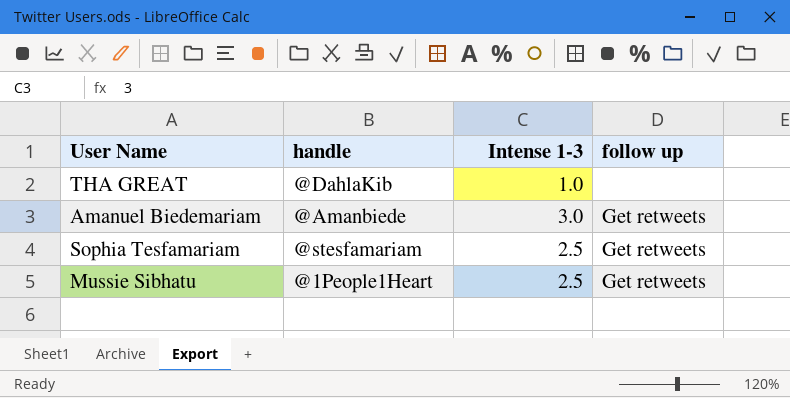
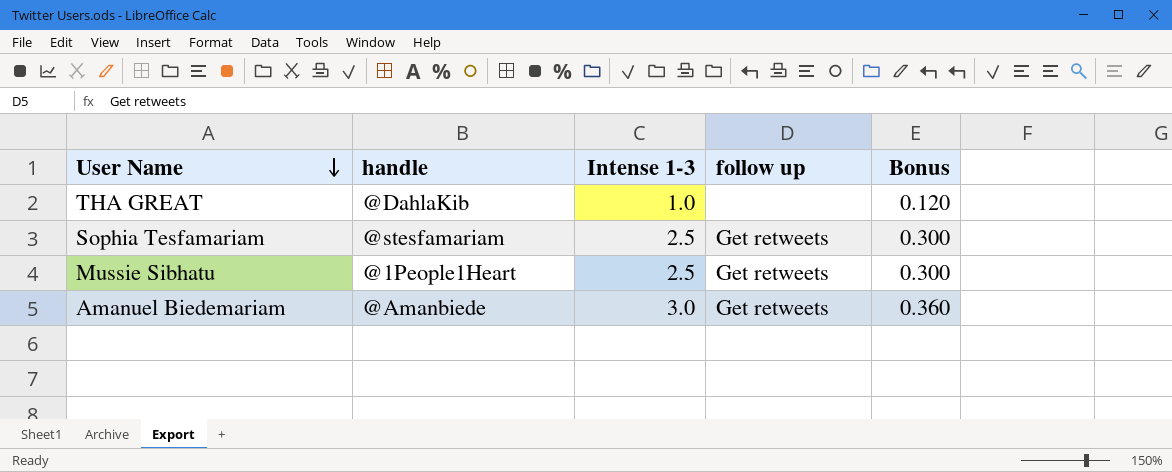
row order: none -> User Name descending
column Bonus | formula: none -> [Intense 1-3] * 0.12

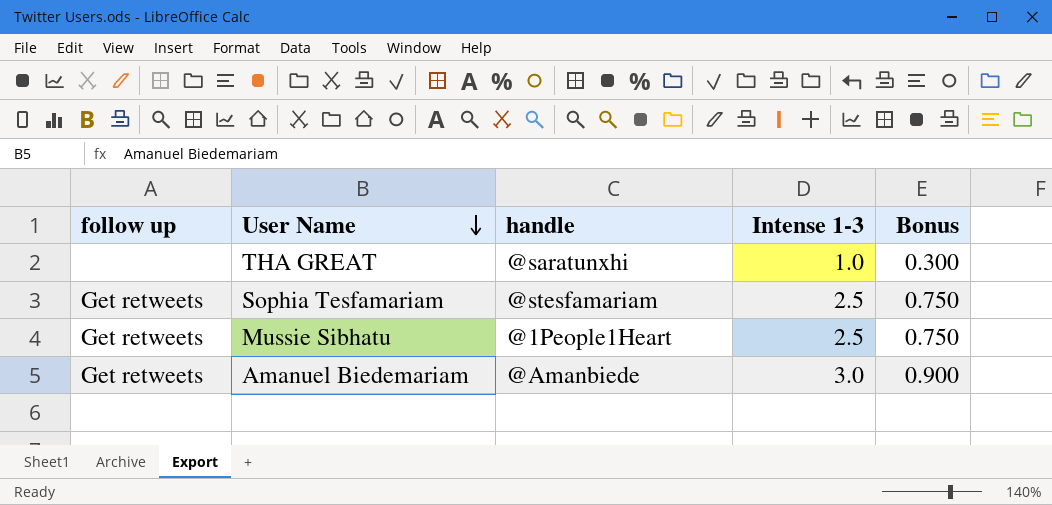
column follow up | position: 4 -> 1
column Bonus | formula: [Intense 1-3] * 0.12 -> [Intense 1-3] * 0.3
THA GREAT | handle: @DahlaKib -> @saratunxhi

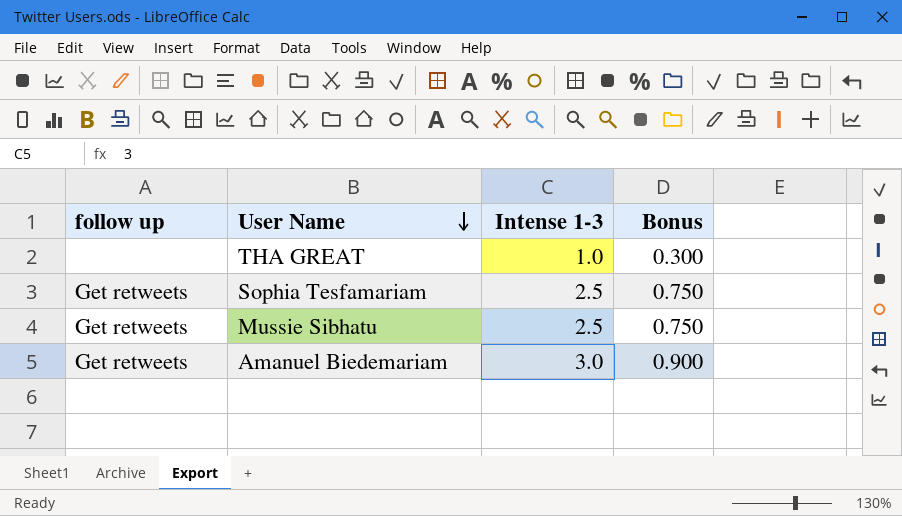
column handle | position: 3 -> none

